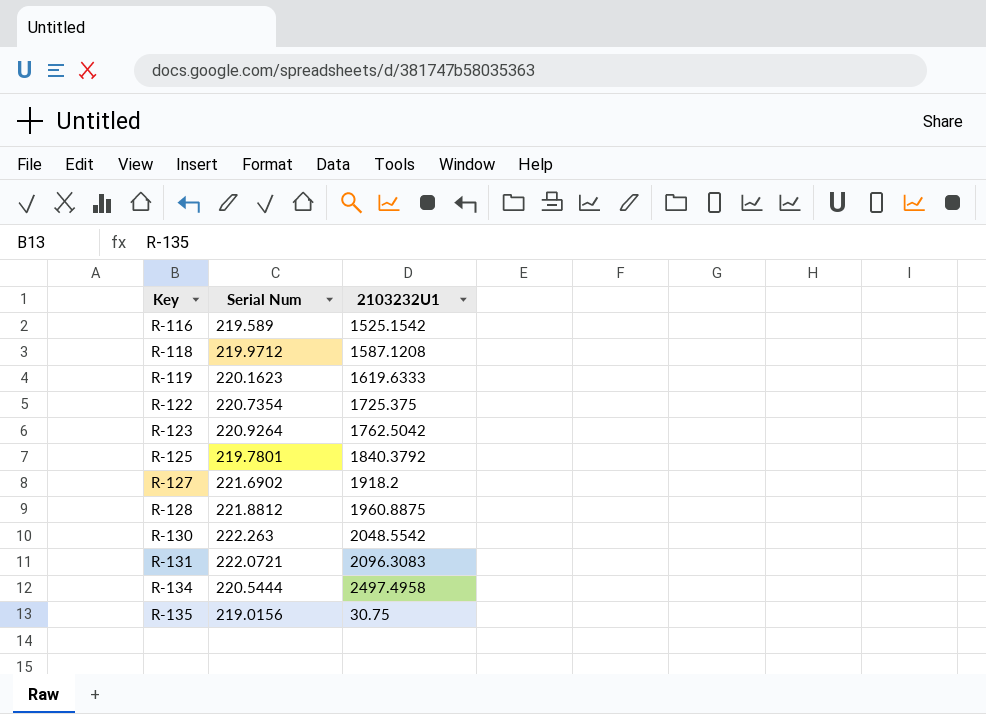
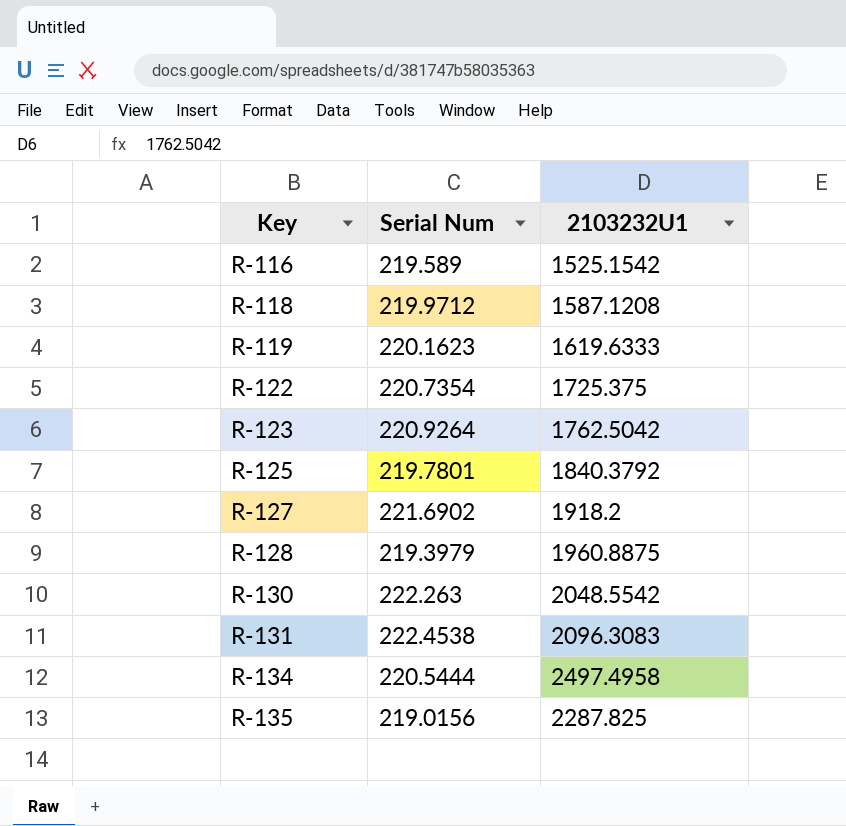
R-128 | Serial Num: 221.8812 -> 219.3979
R-131 | Serial Num: 222.0721 -> 222.4538
R-135 | 2103232U1: 30.75 -> 2287.825

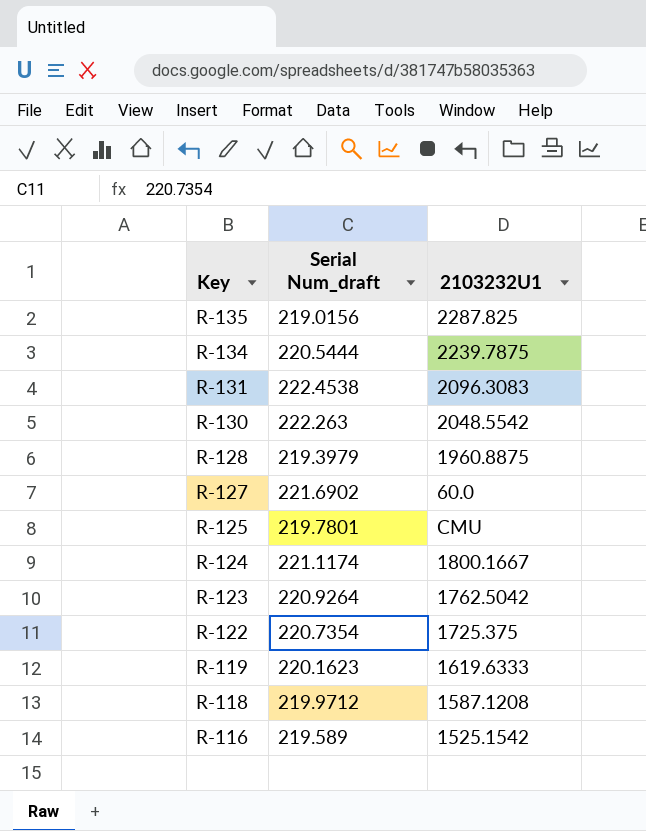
row order: Key ascending -> Key descending
column name: Serial Num -> Serial Num_draft
R-134 | 2103232U1: 2497.4958 -> 2239.7875
R-127 | 2103232U1: 1918.2 -> 60.0
R-125 | 2103232U1: 1840.3792 -> CMU
row R-124: none -> 221.1174 | 1800.1667

